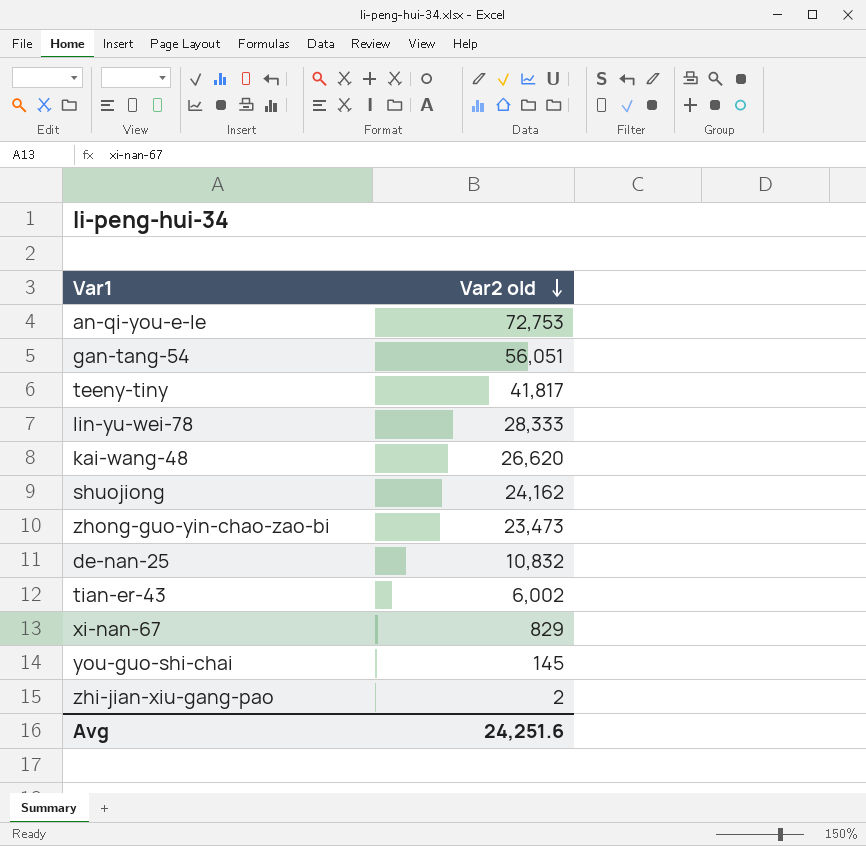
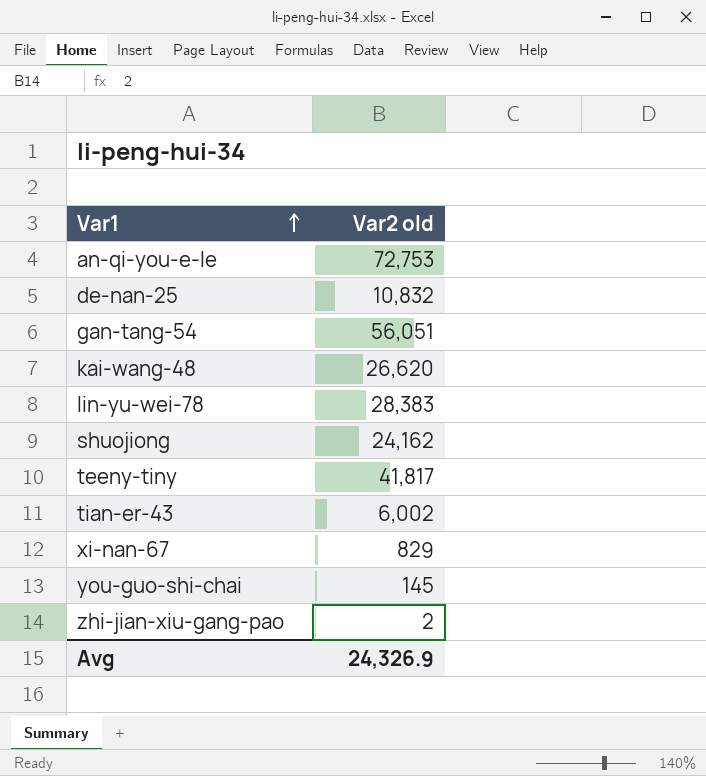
row order: Var2 old descending -> Var1 ascending
row zhong-guo-yin-chao-zao-bi: 23,473 -> none
lin-yu-wei-78 | Var2 old: 28,333 -> 28,383
Avg | Var2 old: 24,251.6 -> 24,326.9

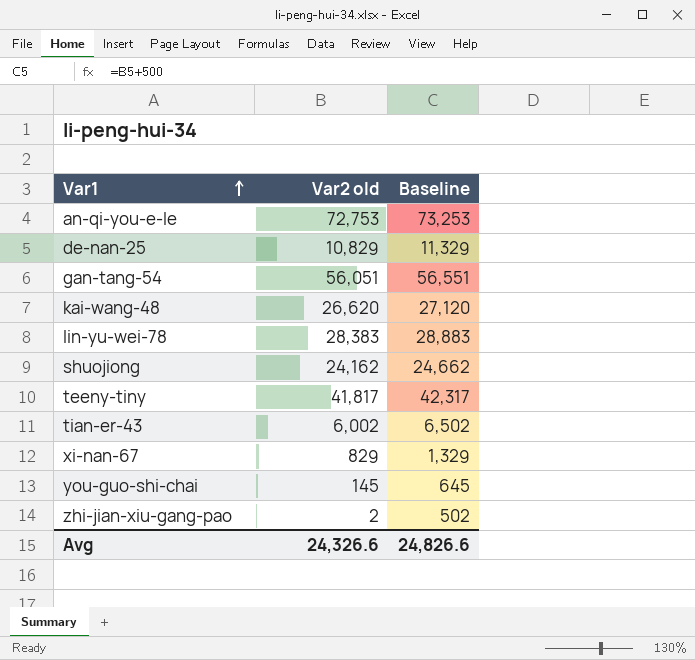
column Baseline | formula: none -> [Var2 old] + 500
de-nan-25 | Var2 old: 10,832 -> 10,829
Avg | Var2 old: 24,326.9 -> 24,326.6

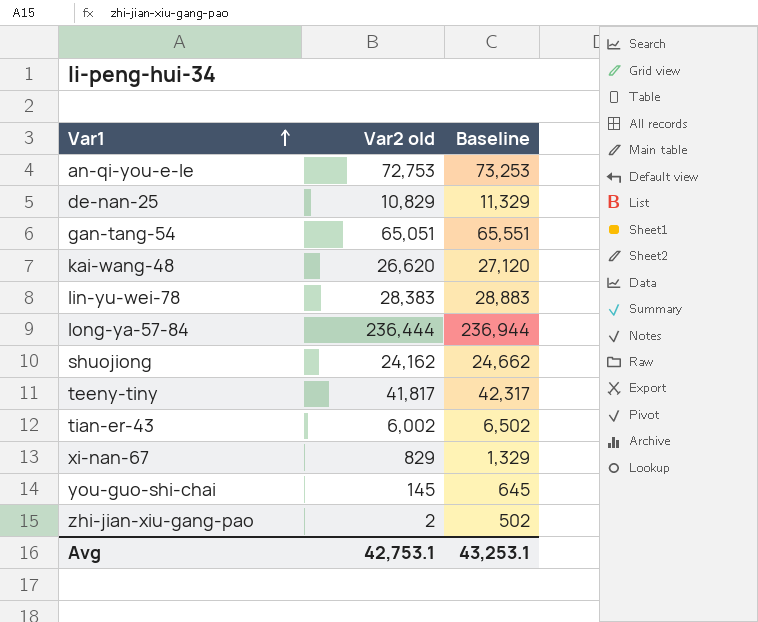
gan-tang-54 | Var2 old: 56,051 -> 65,051
gan-tang-54 | Baseline: 56,551 -> 65,551
row long-ya-57-84: none -> 236,444 | 236,944
Avg | Var2 old: 24,326.6 -> 42,753.1
Avg | Baseline: 24,826.6 -> 43,253.1

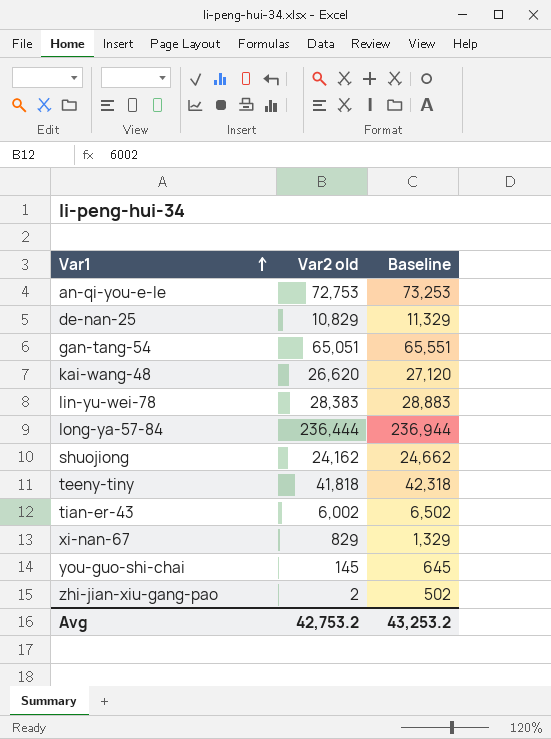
teeny-tiny | Var2 old: 41,817 -> 41,818
teeny-tiny | Baseline: 42,317 -> 42,318
Avg | Var2 old: 42,753.1 -> 42,753.2
Avg | Baseline: 43,253.1 -> 43,253.2

